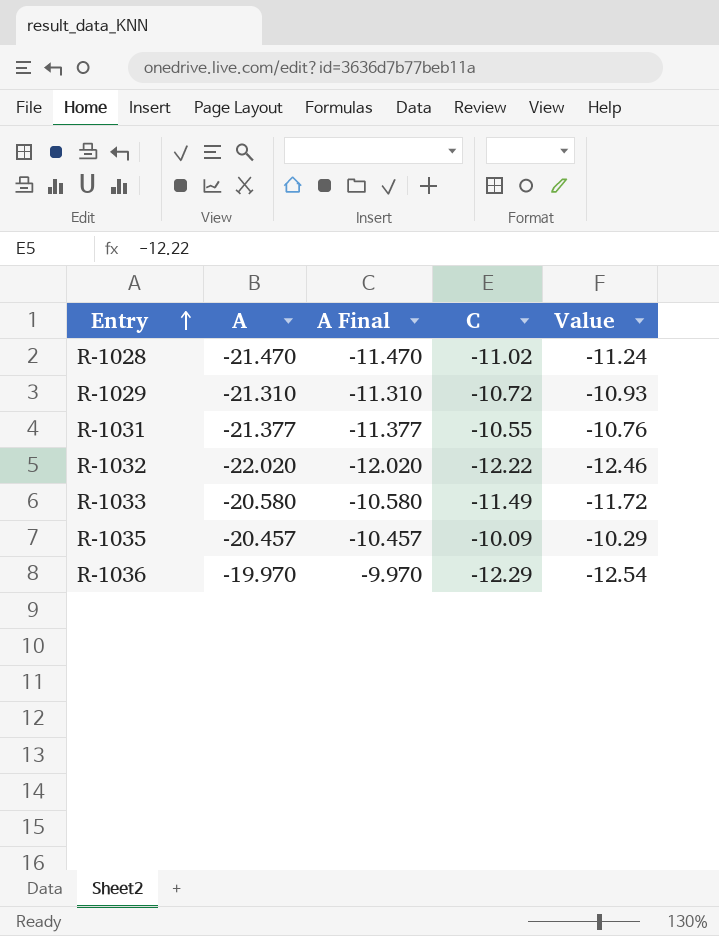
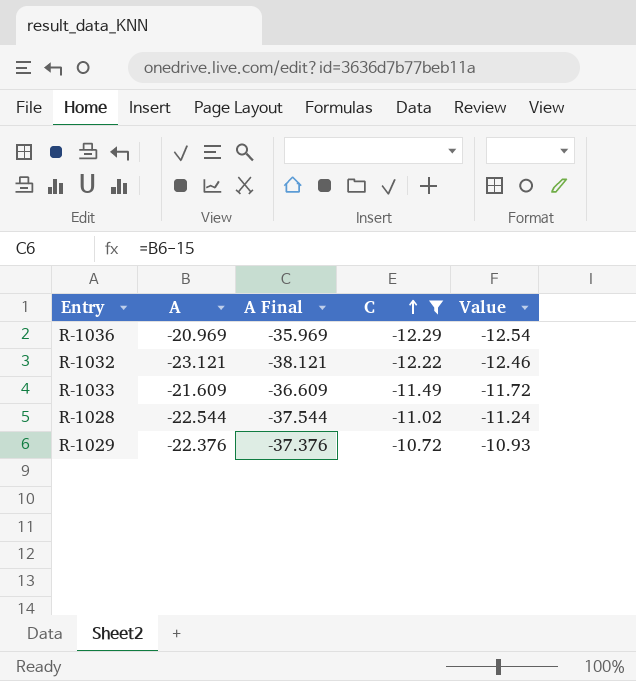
filter: none -> C <= -10.72
row order: Entry ascending -> C ascending
column A Final | formula: [A] + 10 -> [A] - 15
R-1036 | A: -19.970 -> -20.969
R-1032 | A: -22.020 -> -23.121
R-1033 | A: -20.580 -> -21.609
R-1028 | A: -21.470 -> -22.544
R-1029 | A: -21.310 -> -22.376

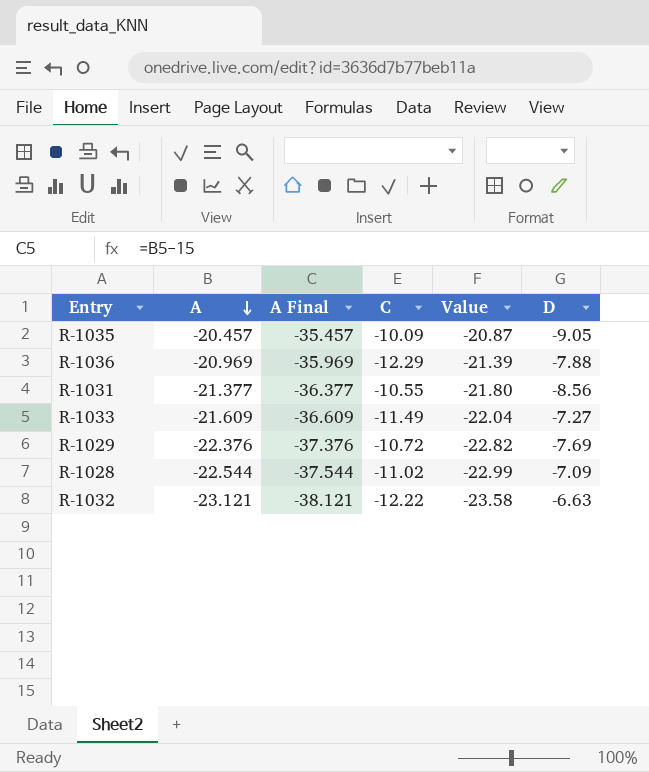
filter: C <= -10.72 -> none
row order: C ascending -> A descending
column Value | formula: [C] * 1.02 -> [A] * 1.02
column D | position: none -> 6

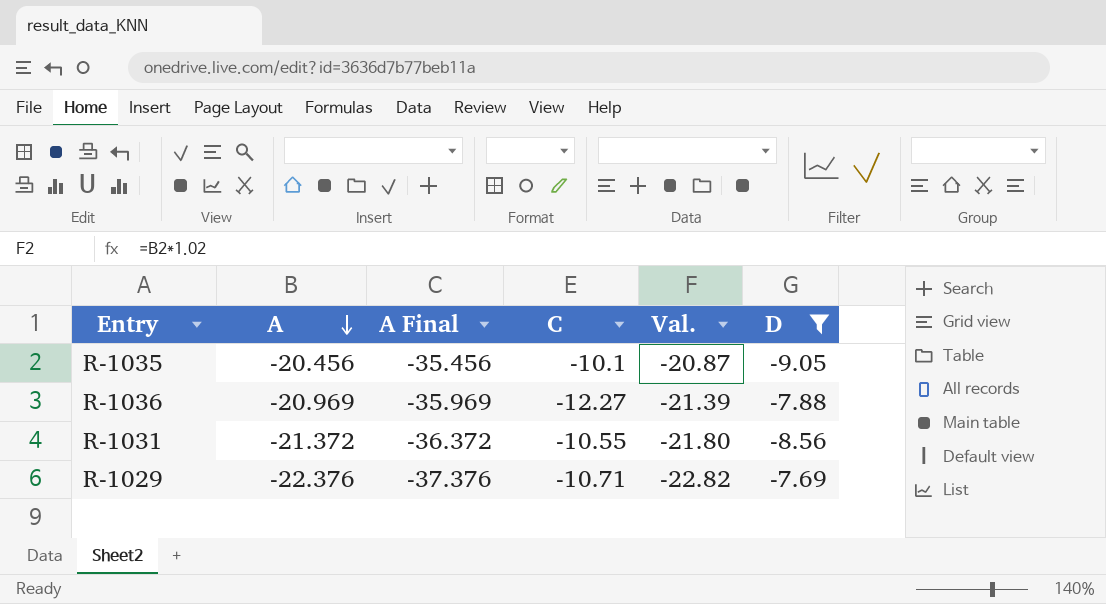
filter: none -> D <= -7.69
column name: Value -> Val.
R-1035 | A: -20.457 -> -20.456
R-1035 | A Final: -35.457 -> -35.456
R-1035 | C: -10.09 -> -10.1
R-1036 | C: -12.29 -> -12.27
R-1031 | A: -21.377 -> -21.372
R-1031 | A Final: -36.377 -> -36.372
R-1029 | C: -10.72 -> -10.71

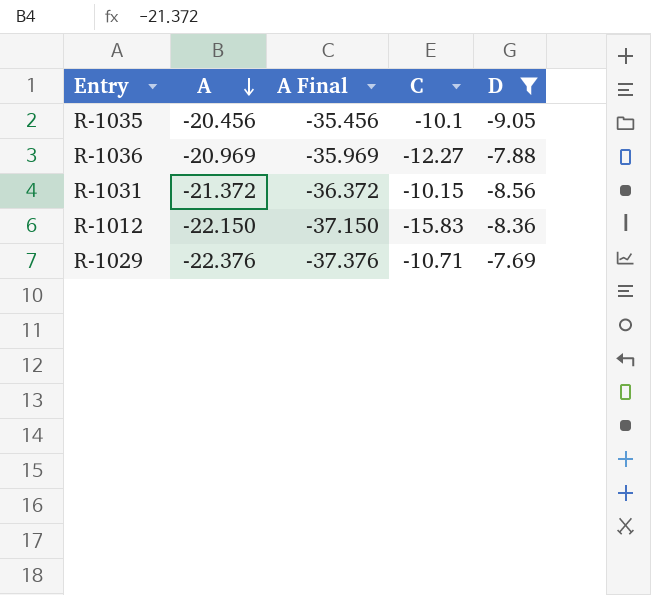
column Val. | formula: [A] * 1.02 -> none
R-1031 | C: -10.55 -> -10.15
row R-1012: none -> -22.150 | -37.150 | -15.83 | -8.36

